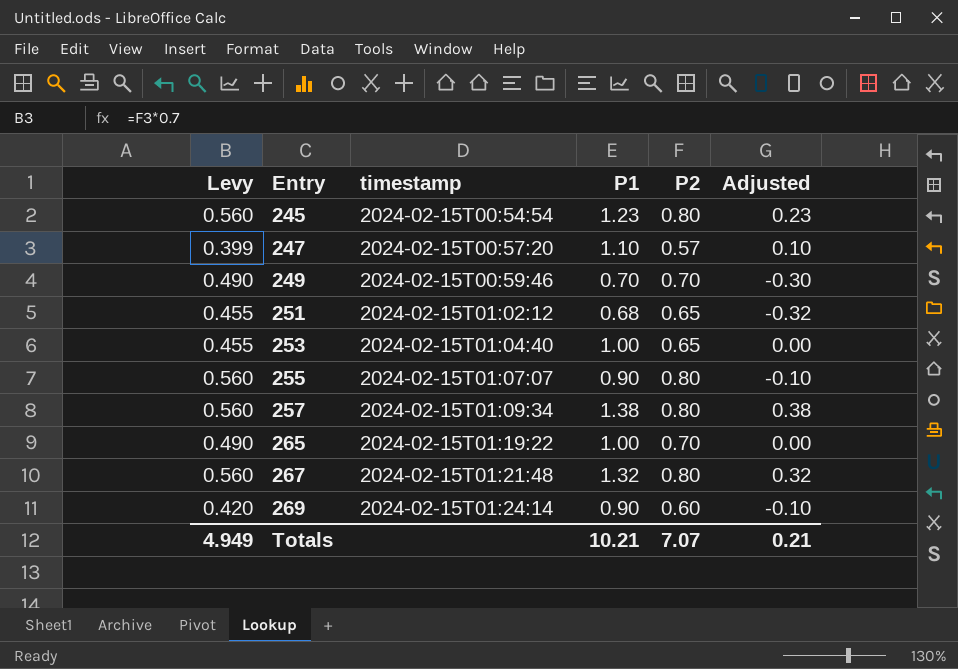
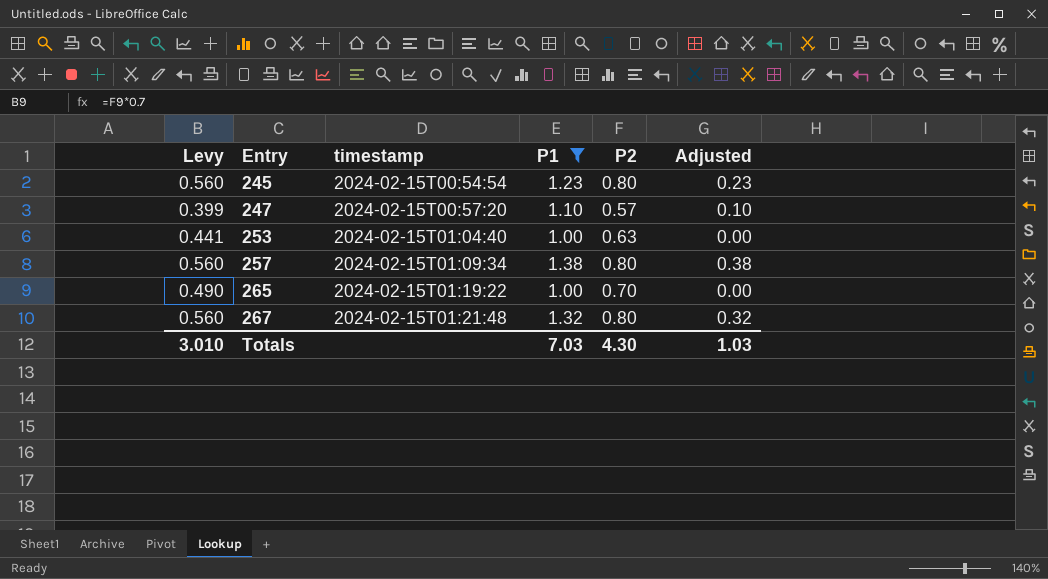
filter: none -> P1 >= 1.00
253 | Levy: 0.455 -> 0.441
253 | P2: 0.65 -> 0.63
Totals | Levy: 4.949 -> 3.010
Totals | P1: 10.21 -> 7.03
Totals | P2: 7.07 -> 4.30
Totals | Adjusted: 0.21 -> 1.03

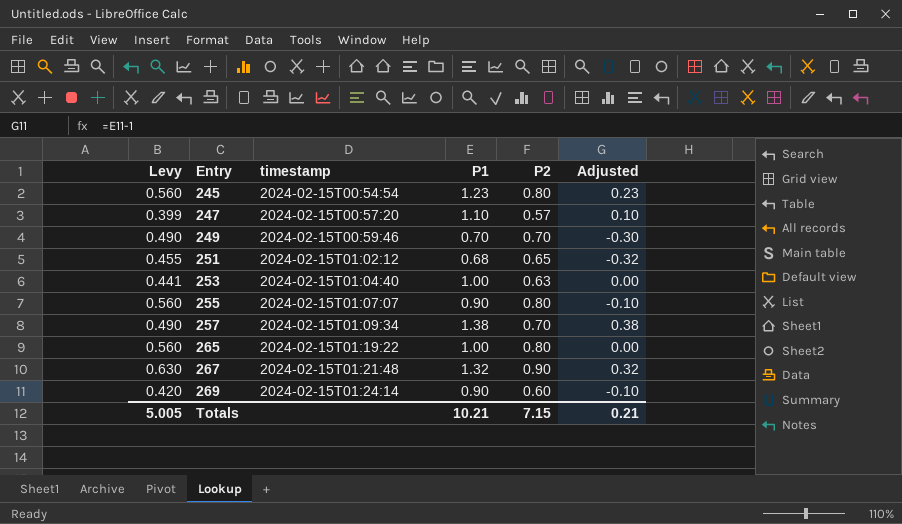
filter: P1 >= 1.00 -> none
257 | Levy: 0.560 -> 0.490
257 | P2: 0.80 -> 0.70
265 | Levy: 0.490 -> 0.560
265 | P2: 0.70 -> 0.80
267 | Levy: 0.560 -> 0.630
267 | P2: 0.80 -> 0.90
Totals | Levy: 3.010 -> 5.005
Totals | P1: 7.03 -> 10.21
Totals | P2: 4.30 -> 7.15
Totals | Adjusted: 1.03 -> 0.21

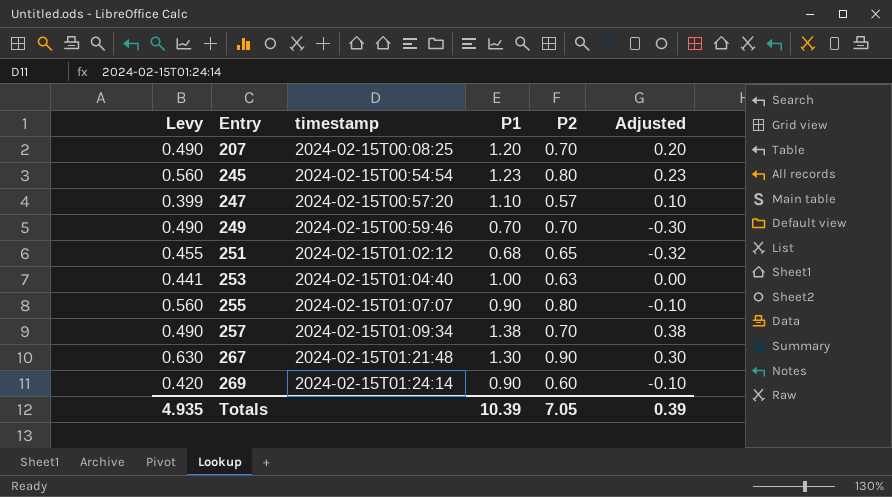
row 265: 0.560 | 2024-02-15T01:19:22 | 1.00 | 0.80 | 0.00 -> none
row 207: none -> 0.490 | 2024-02-15T00:08:25 | 1.20 | 0.70 | 0.20
267 | P1: 1.32 -> 1.30
267 | Adjusted: 0.32 -> 0.30
Totals | Levy: 5.005 -> 4.935
Totals | P1: 10.21 -> 10.39
Totals | P2: 7.15 -> 7.05
Totals | Adjusted: 0.21 -> 0.39

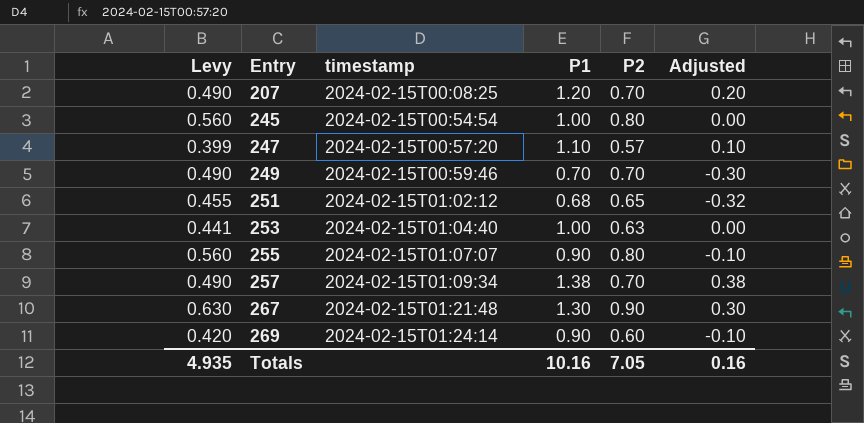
245 | P1: 1.23 -> 1.00
245 | Adjusted: 0.23 -> 0.00
Totals | P1: 10.39 -> 10.16
Totals | Adjusted: 0.39 -> 0.16

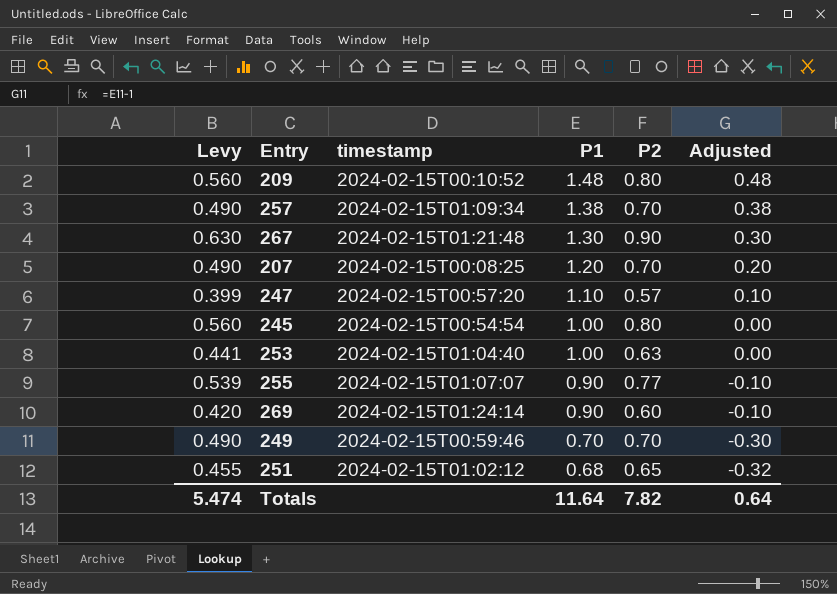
row order: Entry ascending -> P1 descending
row 209: none -> 0.560 | 2024-02-15T00:10:52 | 1.48 | 0.80 | 0.48
255 | Levy: 0.560 -> 0.539
255 | P2: 0.80 -> 0.77
Totals | Levy: 4.935 -> 5.474
Totals | P1: 10.16 -> 11.64
Totals | P2: 7.05 -> 7.82
Totals | Adjusted: 0.16 -> 0.64

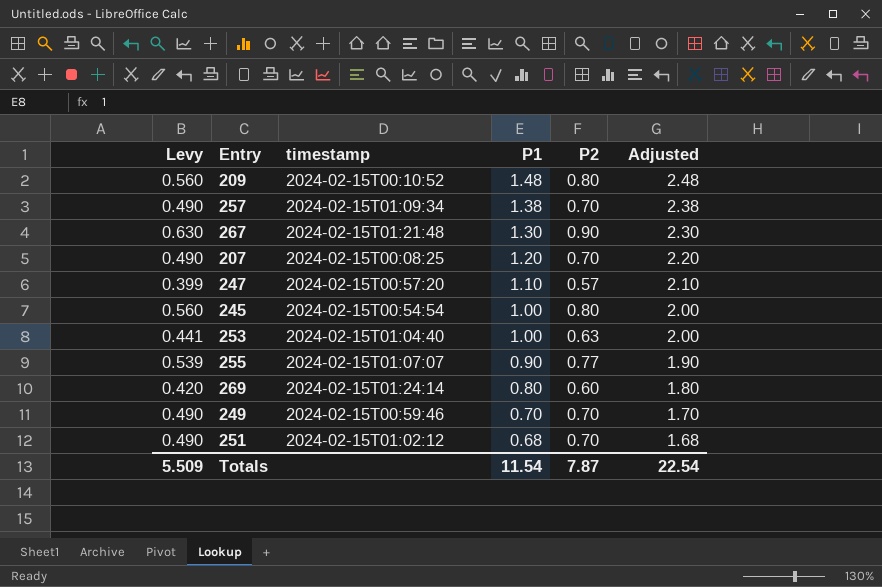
column Adjusted | formula: [P1] - 1 -> [P1] + 1
269 | P1: 0.90 -> 0.80
251 | Levy: 0.455 -> 0.490
251 | P2: 0.65 -> 0.70
Totals | Levy: 5.474 -> 5.509
Totals | P1: 11.64 -> 11.54
Totals | P2: 7.82 -> 7.87
Totals | Adjusted: 0.64 -> 22.54

